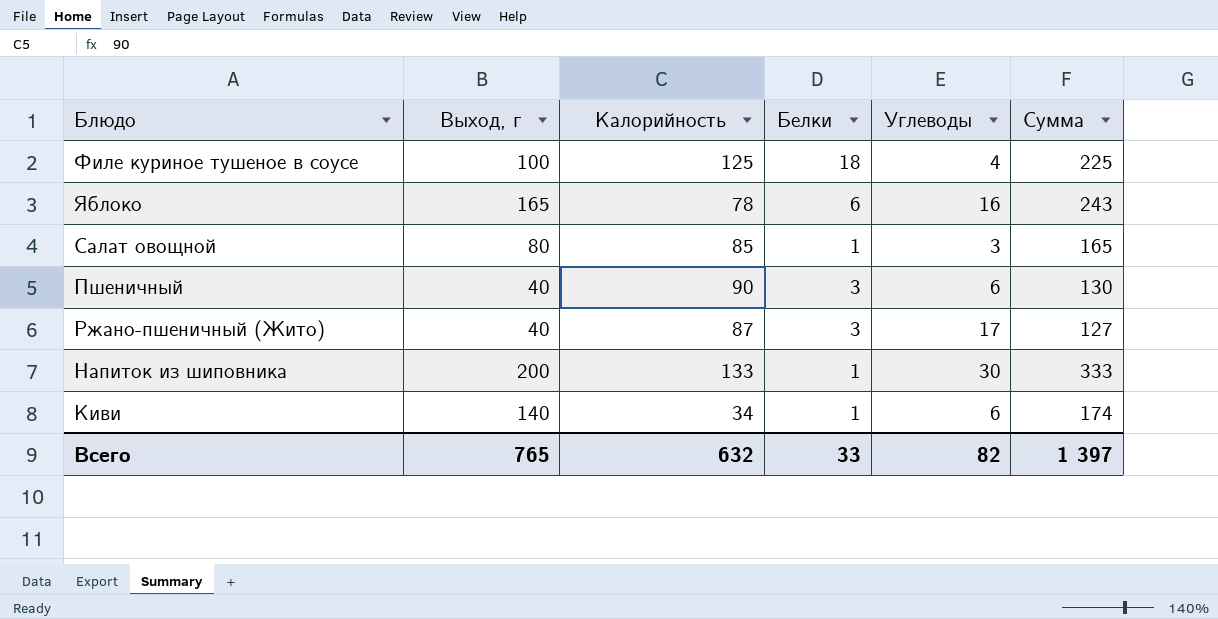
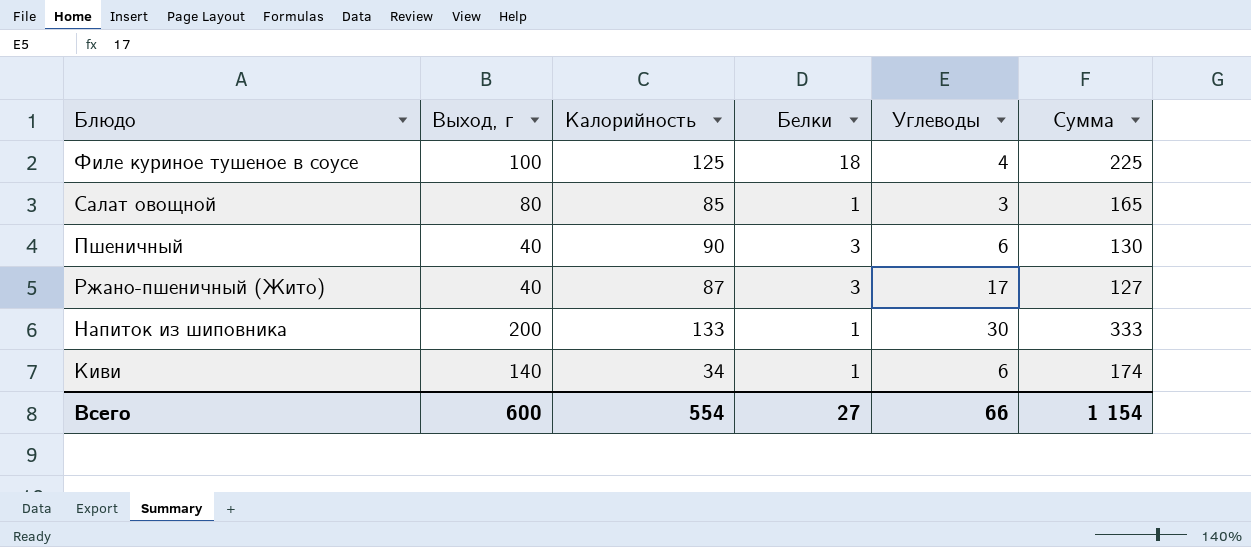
row Яблоко: 165 | 78 | 6 | 16 | 243 -> none
Всего | Выход, г: 765 -> 600
Всего | Калорийность: 632 -> 554
Всего | Белки: 33 -> 27
Всего | Углеводы: 82 -> 66
Всего | Сумма: 1 397 -> 1 154

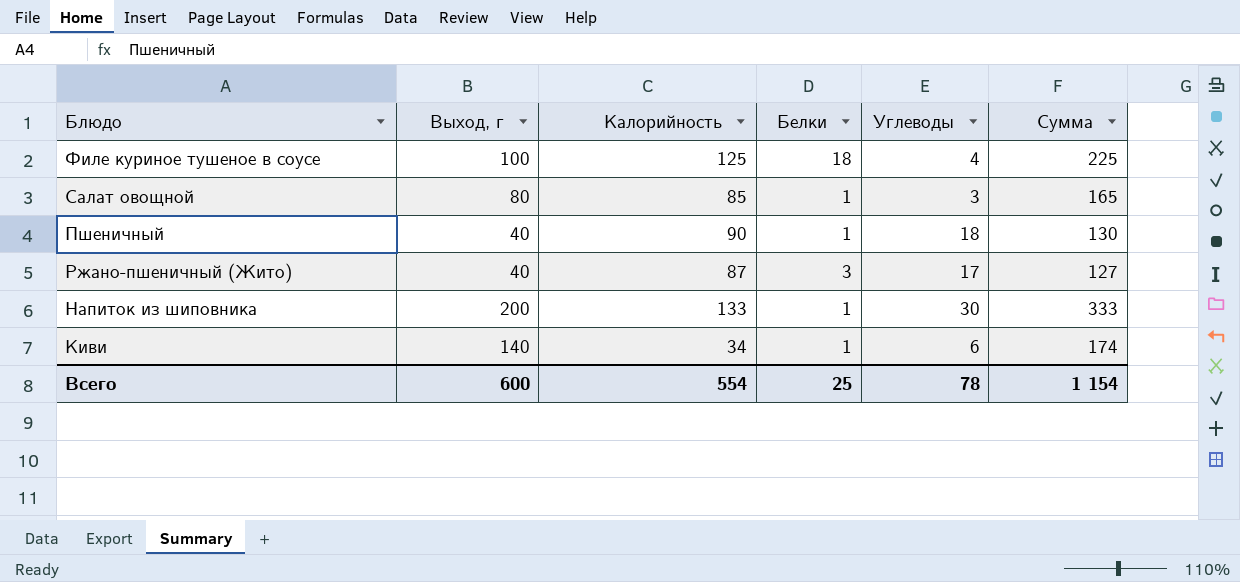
Пшеничный | Белки: 3 -> 1
Пшеничный | Углеводы: 6 -> 18
Всего | Белки: 27 -> 25
Всего | Углеводы: 66 -> 78

